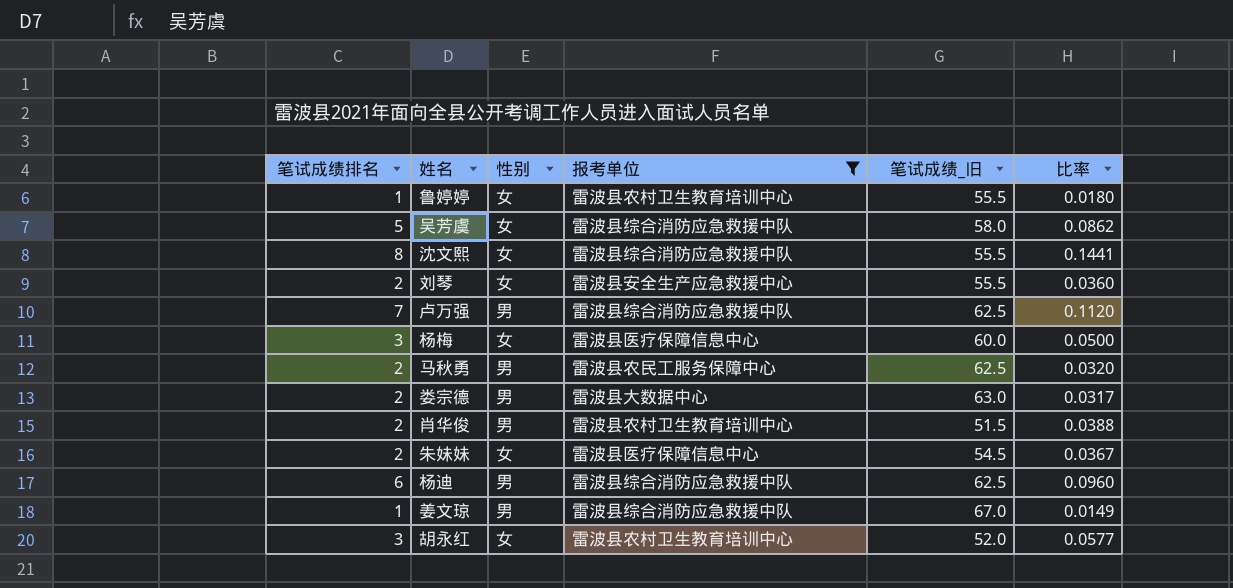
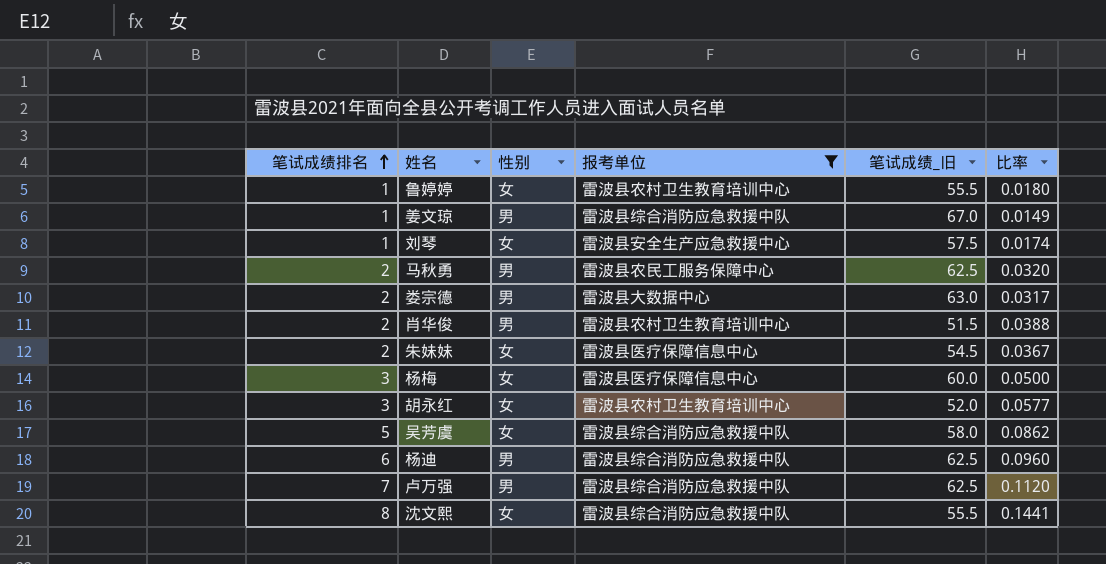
row order: none -> 笔试成绩排名 ascending
刘琴 | 笔试成绩排名: 2 -> 1
刘琴 | 笔试成绩_旧: 55.5 -> 57.5
刘琴 | 比率: 0.0360 -> 0.0174

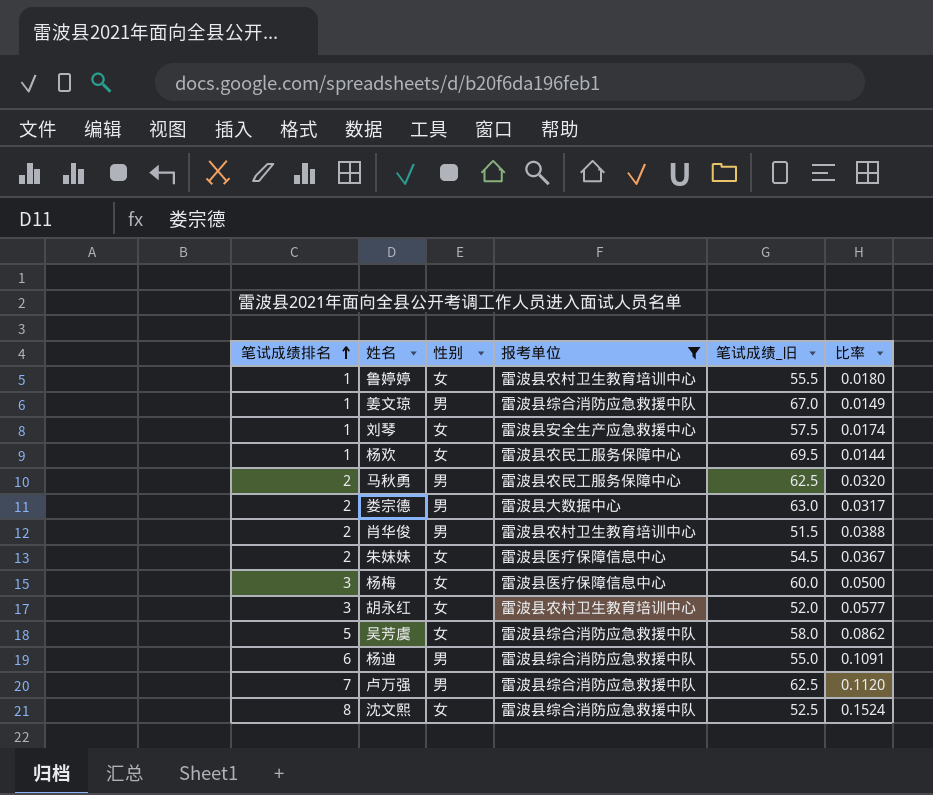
row 杨欢: none -> 1 | 女 | 雷波县农民工服务保障中心 | 69.5 | 0.0144
杨迪 | 笔试成绩_旧: 62.5 -> 55.0
杨迪 | 比率: 0.0960 -> 0.1091
沈文熙 | 笔试成绩_旧: 55.5 -> 52.5
沈文熙 | 比率: 0.1441 -> 0.1524

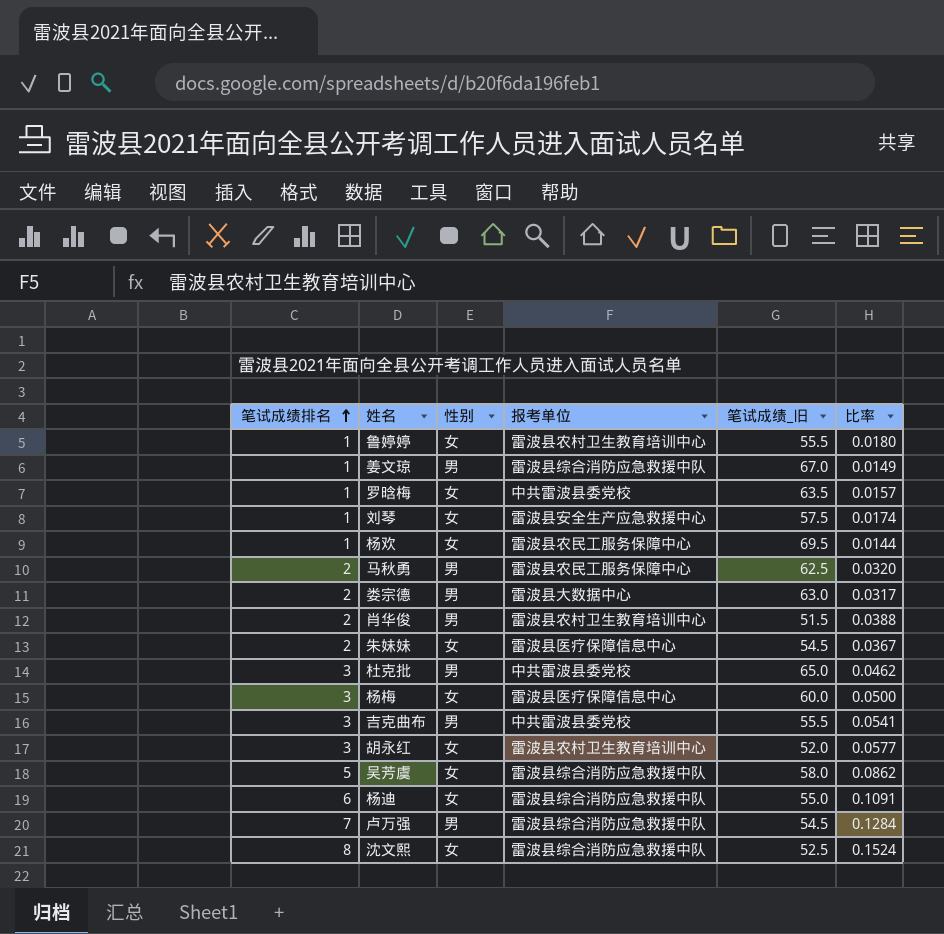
filter: 报考单位 != 中共雷波县委党校 -> none
杨迪 | 性别: 男 -> 女
卢万强 | 笔试成绩_旧: 62.5 -> 54.5
卢万强 | 比率: 0.1120 -> 0.1284

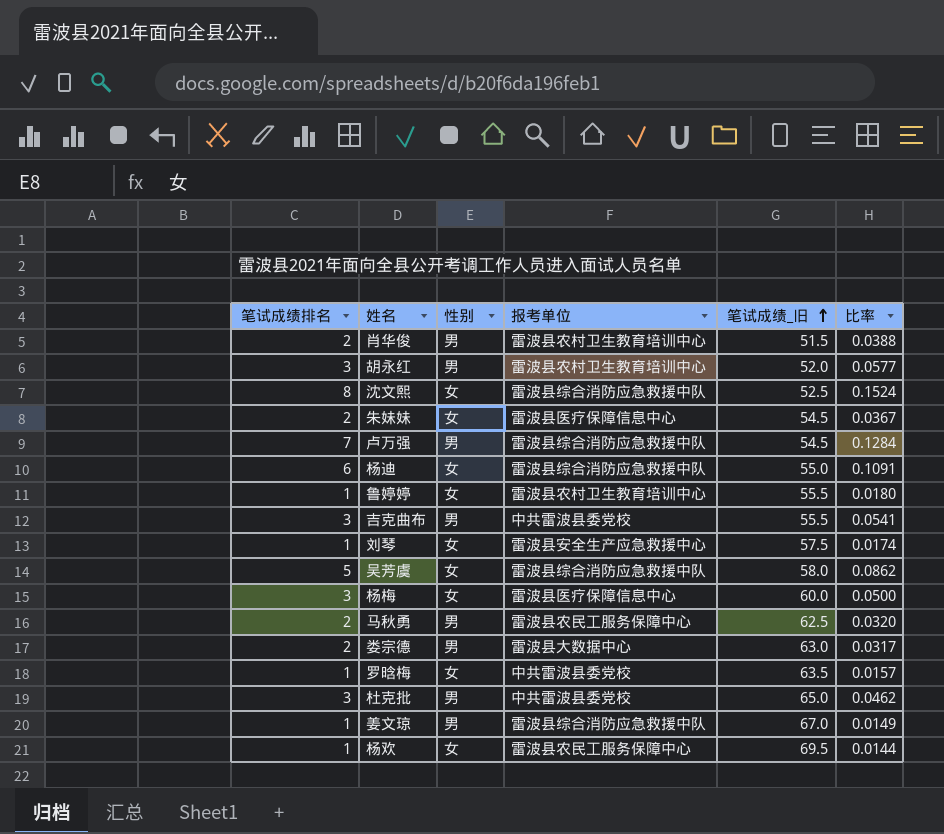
row order: 笔试成绩排名 ascending -> 笔试成绩_旧 ascending
胡永红 | 性别: 女 -> 男

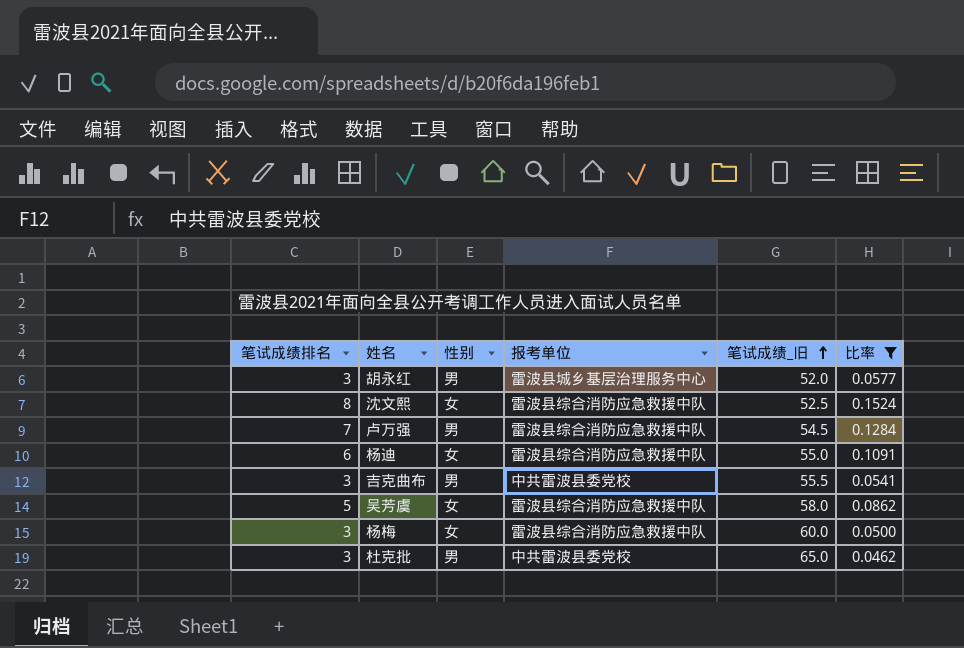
filter: none -> 比率 >= 0.0462
胡永红 | 报考单位: 雷波县农村卫生教育培训中心 -> 雷波县城乡基层治理服务中心
杨梅 | 报考单位: 雷波县医疗保障信息中心 -> 雷波县综合消防应急救援中队

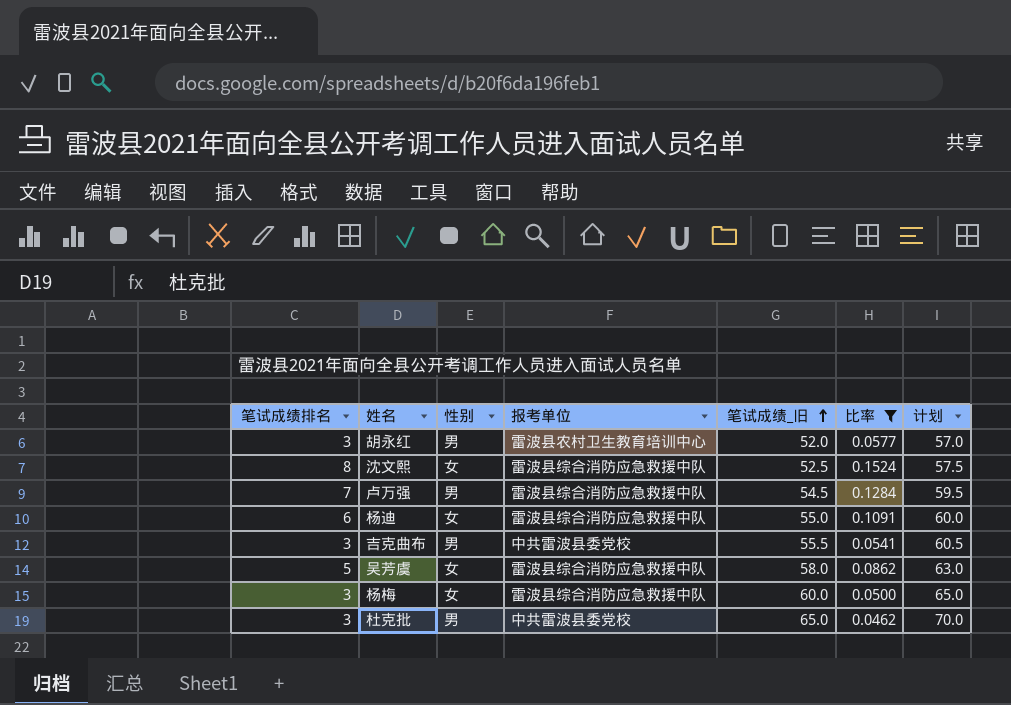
column 计划 | formula: none -> [笔试成绩_旧] + 5
胡永红 | 报考单位: 雷波县城乡基层治理服务中心 -> 雷波县农村卫生教育培训中心

